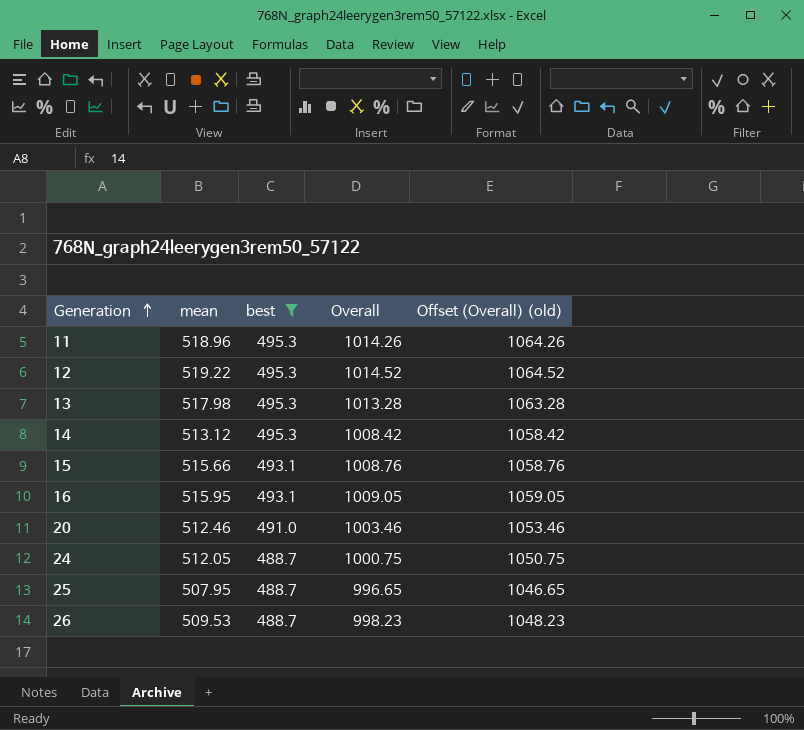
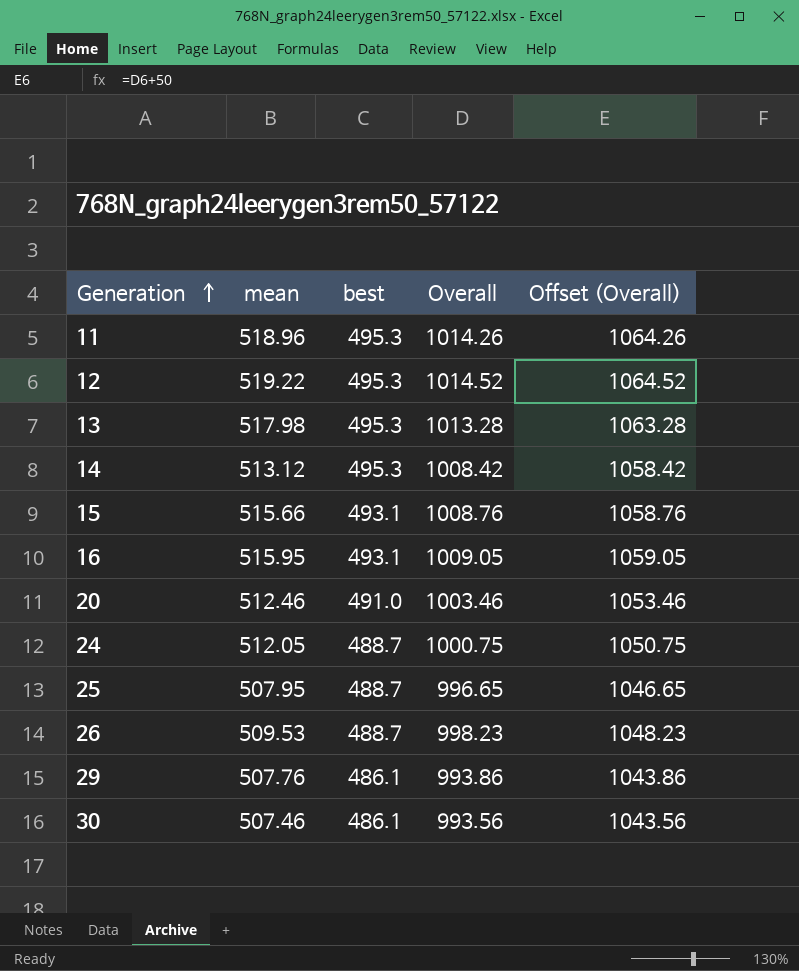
filter: best != 486.1 -> none
column name: Offset (Overall) (old) -> Offset (Overall)

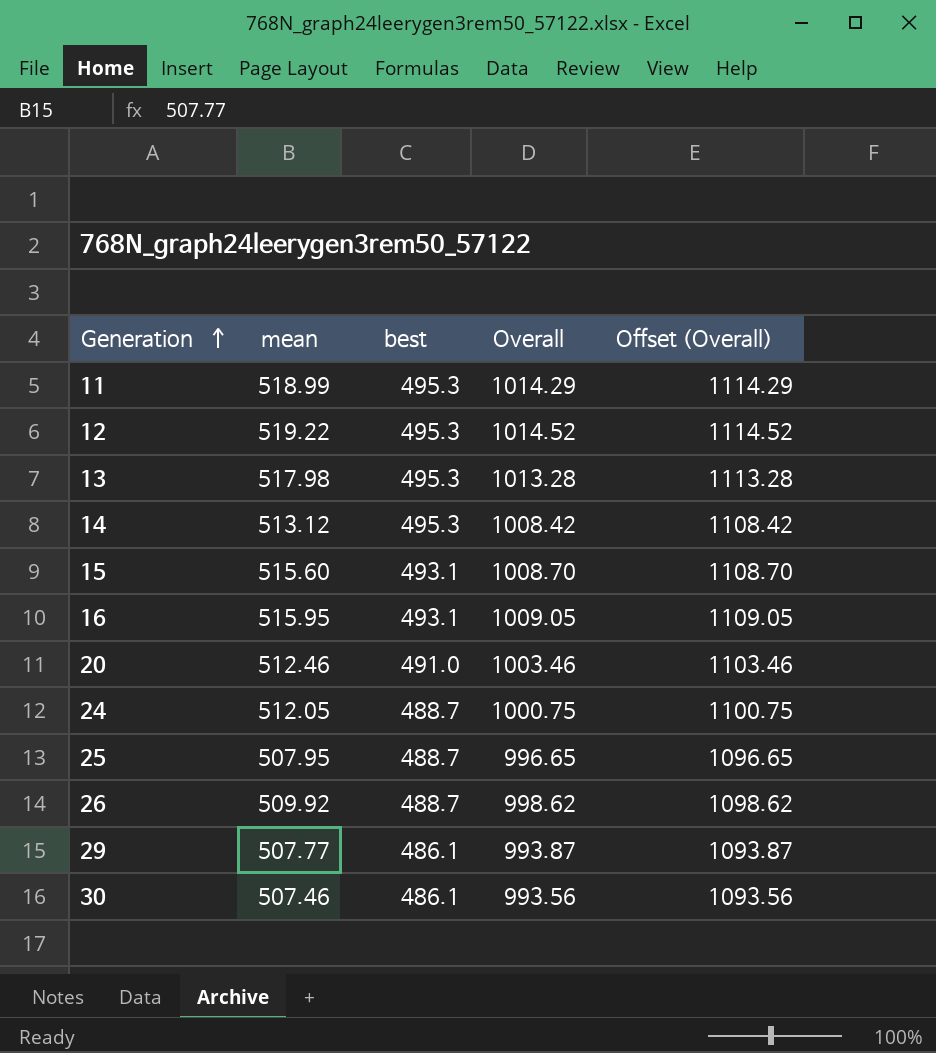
column Offset (Overall) | formula: [Overall] + 50 -> [Overall] + 100
11 | mean: 518.96 -> 518.99
11 | Overall: 1014.26 -> 1014.29
15 | mean: 515.66 -> 515.60
15 | Overall: 1008.76 -> 1008.70
26 | mean: 509.53 -> 509.92
26 | Overall: 998.23 -> 998.62
29 | mean: 507.76 -> 507.77
29 | Overall: 993.86 -> 993.87

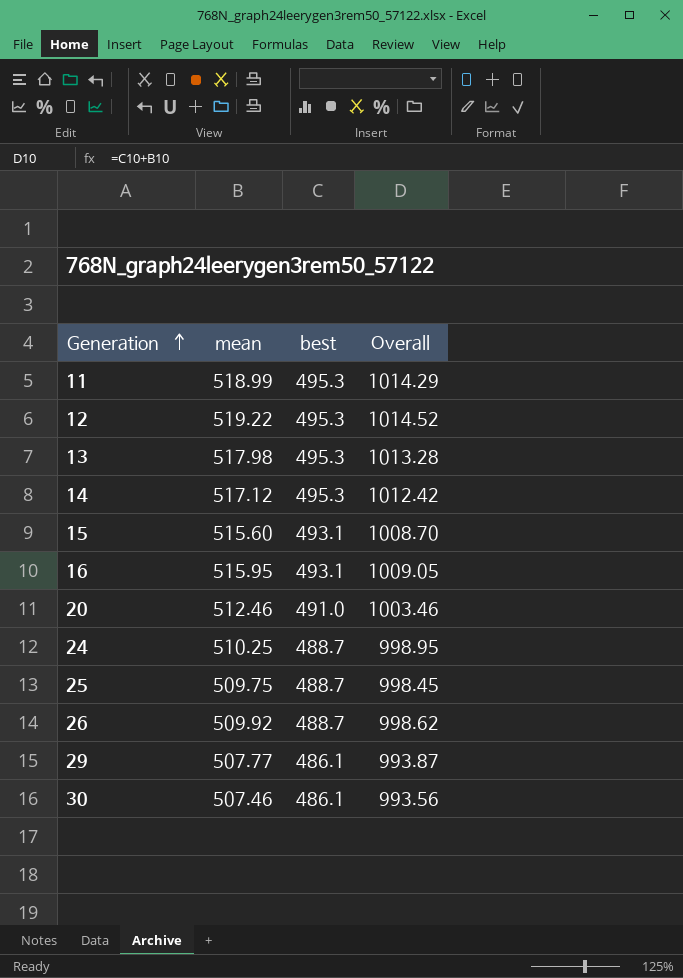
column Offset (Overall) | formula: [Overall] + 100 -> none
14 | mean: 513.12 -> 517.12
14 | Overall: 1008.42 -> 1012.42
24 | mean: 512.05 -> 510.25
24 | Overall: 1000.75 -> 998.95
25 | mean: 507.95 -> 509.75
25 | Overall: 996.65 -> 998.45

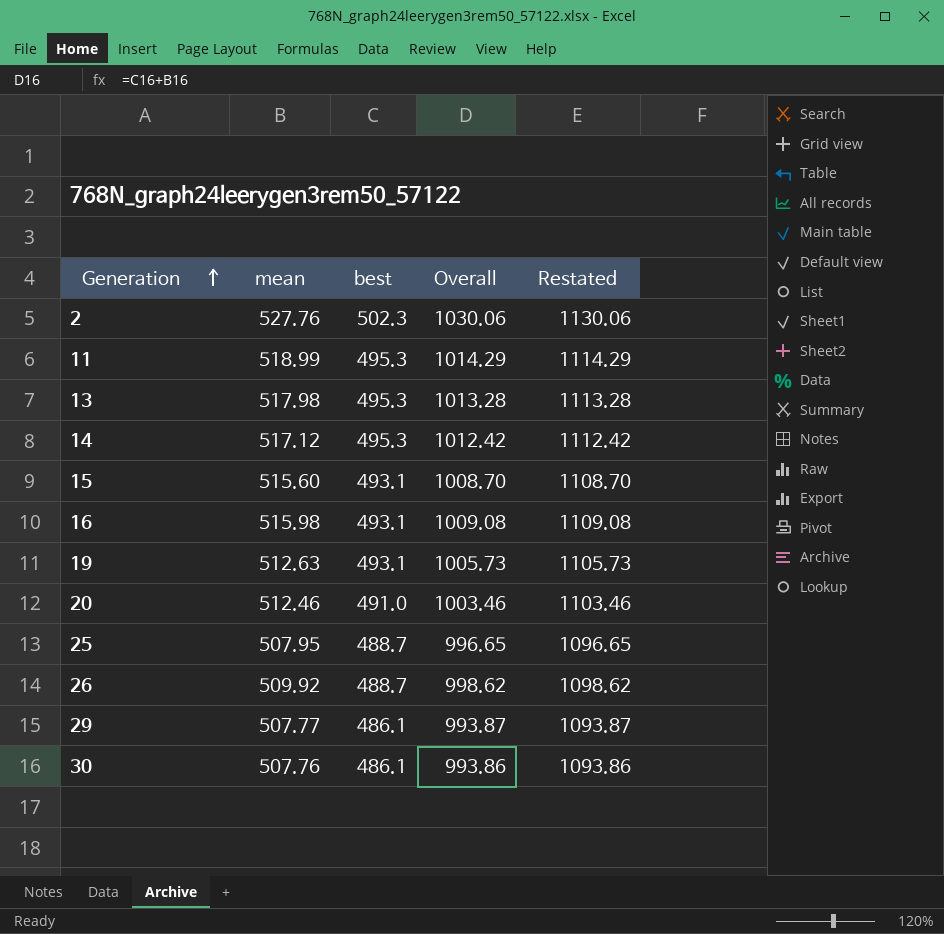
column Restated | formula: none -> [Overall] + 100
row 12: 519.22 | 495.3 | 1014.52 -> none
row 24: 510.25 | 488.7 | 998.95 -> none
row 2: none -> 527.76 | 502.3 | 1030.06 | 1130.06
16 | mean: 515.95 -> 515.98
16 | Overall: 1009.05 -> 1009.08
row 19: none -> 512.63 | 493.1 | 1005.73 | 1105.73
25 | mean: 509.75 -> 507.95
25 | Overall: 998.45 -> 996.65
30 | mean: 507.46 -> 507.76
30 | Overall: 993.56 -> 993.86

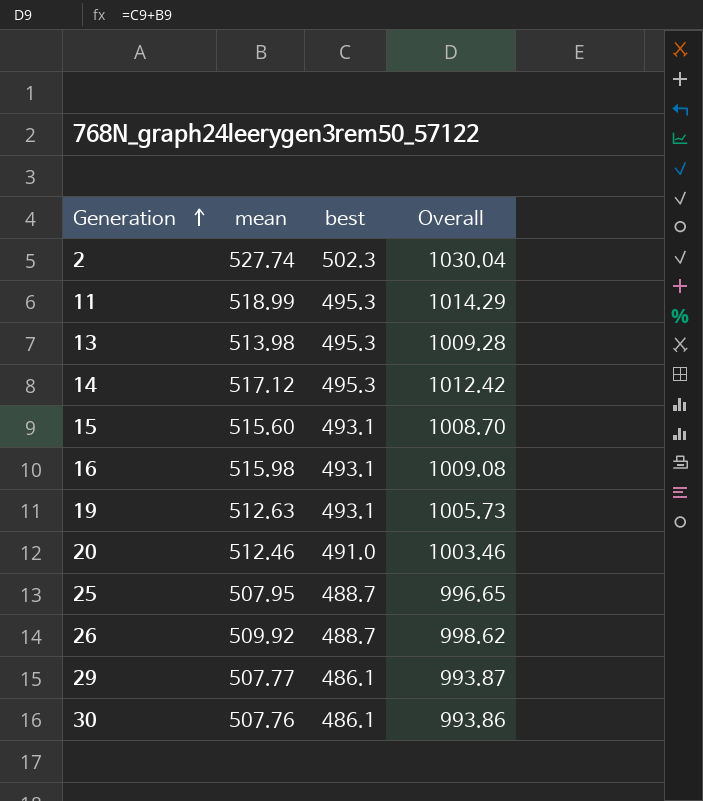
column Restated | formula: [Overall] + 100 -> none
2 | mean: 527.76 -> 527.74
2 | Overall: 1030.06 -> 1030.04
13 | mean: 517.98 -> 513.98
13 | Overall: 1013.28 -> 1009.28

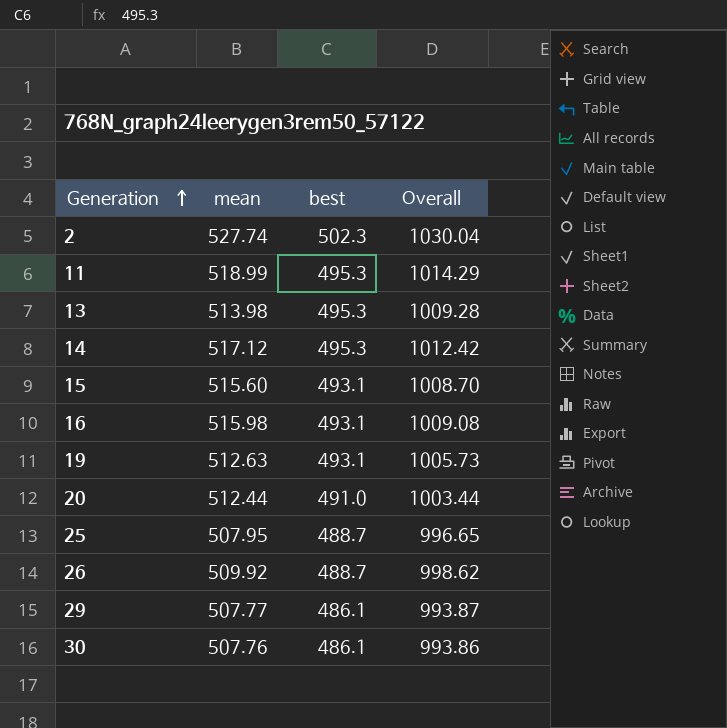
20 | mean: 512.46 -> 512.44
20 | Overall: 1003.46 -> 1003.44

